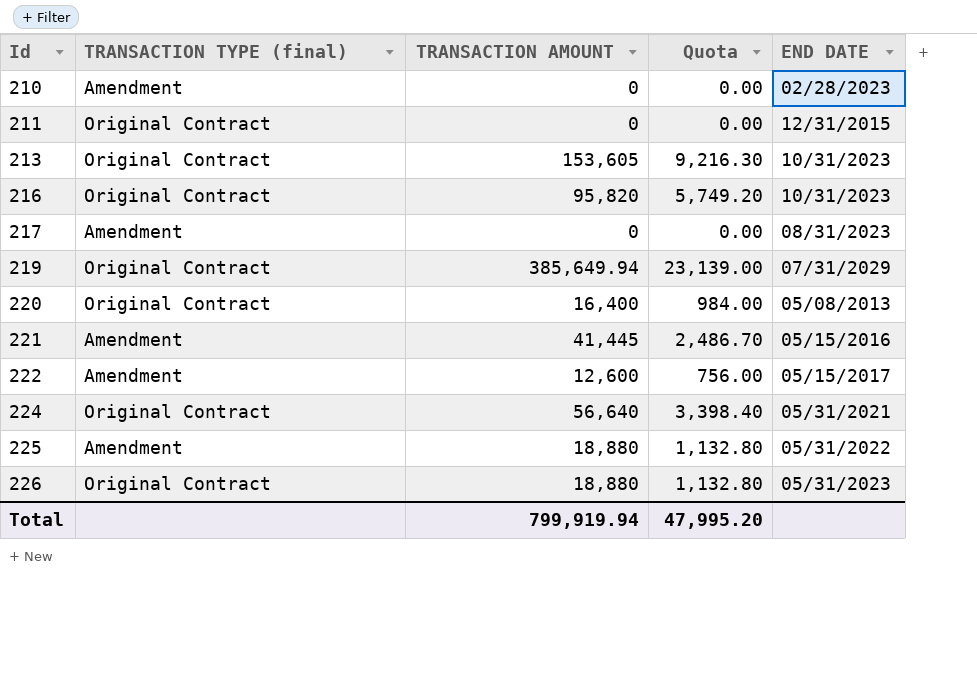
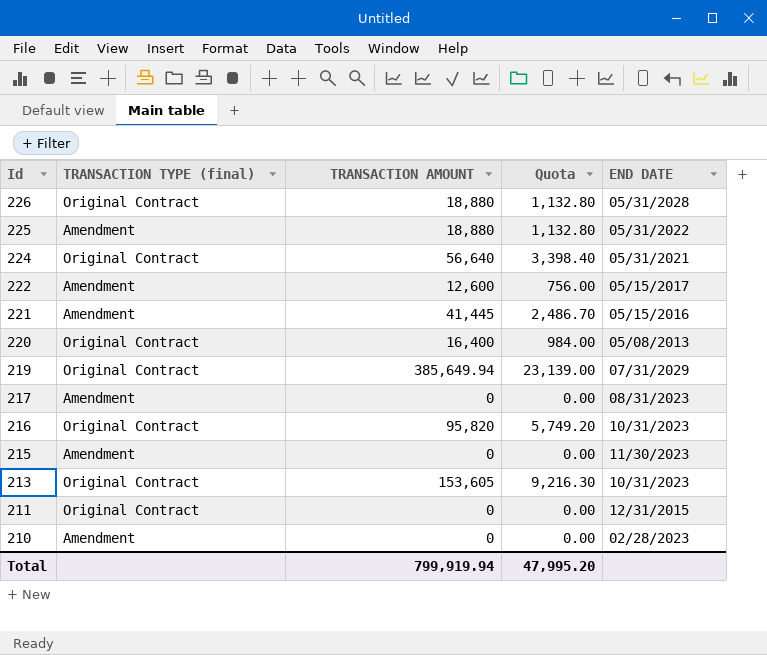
row order: Id ascending -> Id descending
226 | END DATE: 05/31/2023 -> 05/31/2028
row 215: none -> Amendment | 0 | 0.00 | 11/30/2023

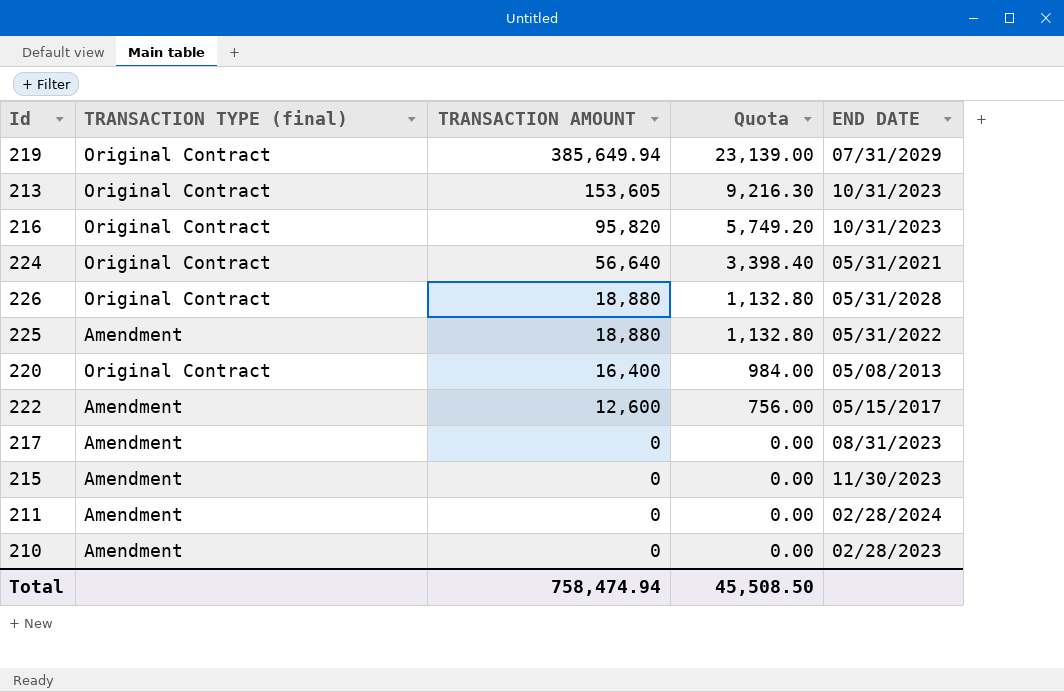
row order: Id descending -> TRANSACTION AMOUNT descending
row 221: Amendment | 41,445 | 2,486.70 | 05/15/2016 -> none
211 | TRANSACTION TYPE (final): Original Contract -> Amendment
211 | END DATE: 12/31/2015 -> 02/28/2024
Total | TRANSACTION AMOUNT: 799,919.94 -> 758,474.94
Total | Quota: 47,995.20 -> 45,508.50

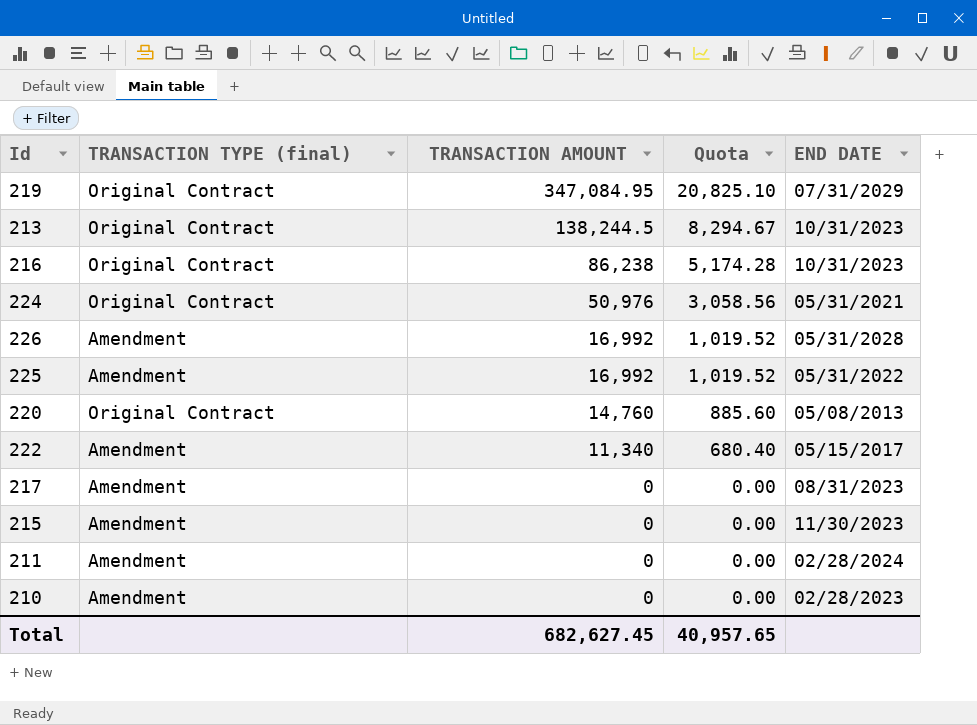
219 | TRANSACTION AMOUNT: 385,649.94 -> 347,084.95
219 | Quota: 23,139.00 -> 20,825.10
213 | TRANSACTION AMOUNT: 153,605 -> 138,244.5
213 | Quota: 9,216.30 -> 8,294.67
216 | TRANSACTION AMOUNT: 95,820 -> 86,238
216 | Quota: 5,749.20 -> 5,174.28
224 | TRANSACTION AMOUNT: 56,640 -> 50,976
224 | Quota: 3,398.40 -> 3,058.56
226 | TRANSACTION TYPE (final): Original Contract -> Amendment
226 | TRANSACTION AMOUNT: 18,880 -> 16,992
226 | Quota: 1,132.80 -> 1,019.52
225 | TRANSACTION AMOUNT: 18,880 -> 16,992
225 | Quota: 1,132.80 -> 1,019.52
220 | TRANSACTION AMOUNT: 16,400 -> 14,760
220 | Quota: 984.00 -> 885.60
222 | TRANSACTION AMOUNT: 12,600 -> 11,340
222 | Quota: 756.00 -> 680.40
Total | TRANSACTION AMOUNT: 758,474.94 -> 682,627.45
Total | Quota: 45,508.50 -> 40,957.65

